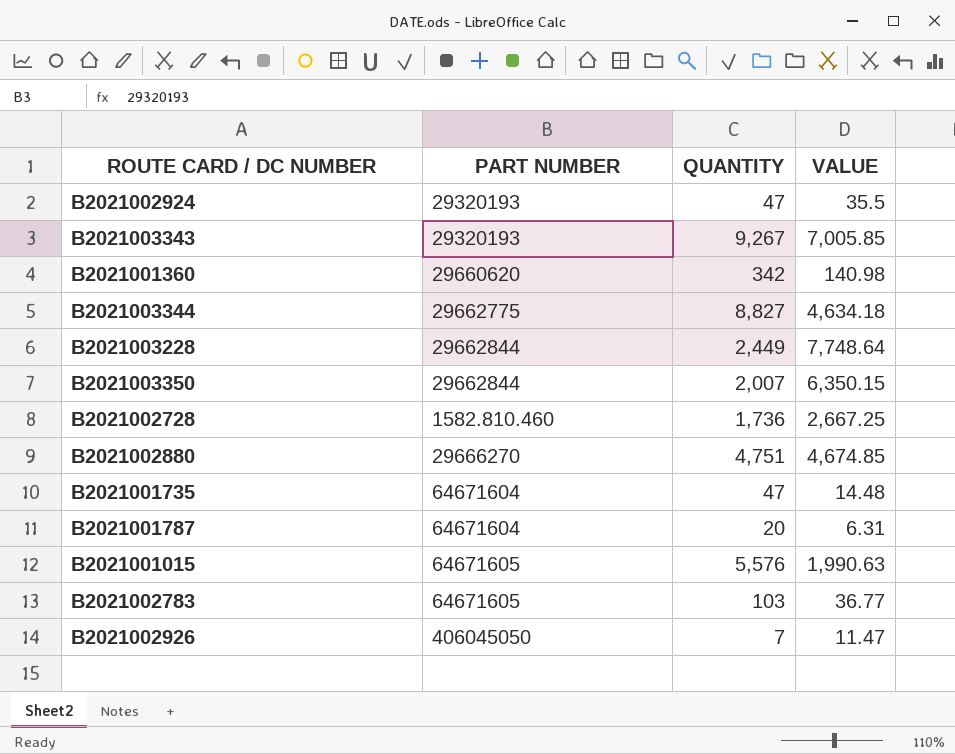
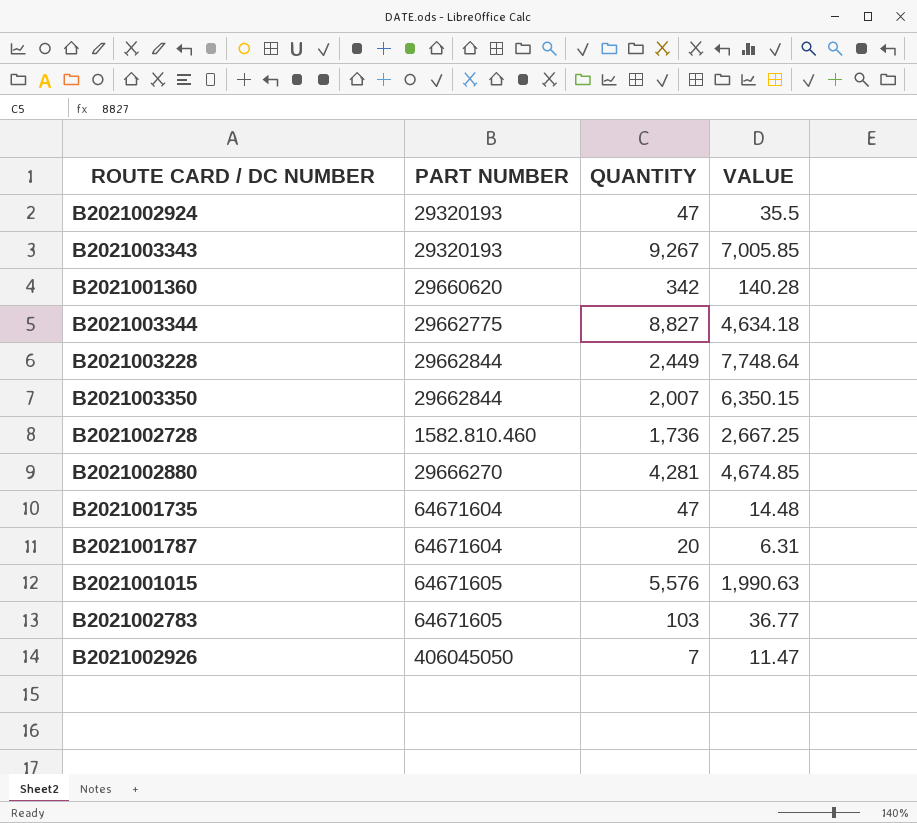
B2021001360 | VALUE: 140.98 -> 140.28
B2021002880 | QUANTITY: 4,751 -> 4,281

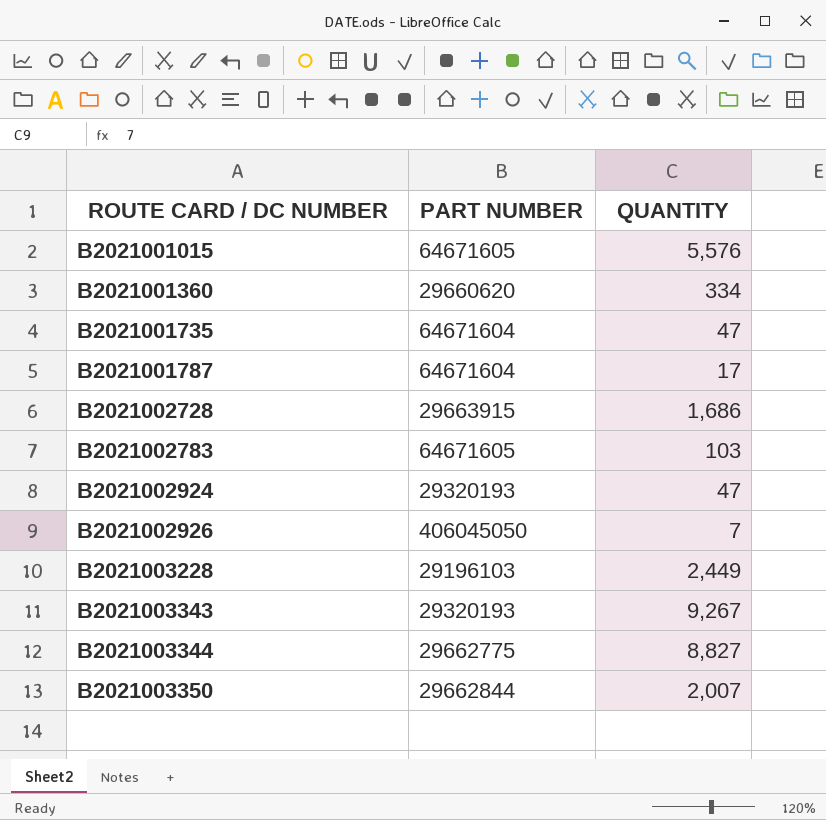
row order: none -> ROUTE CARD / DC NUMBER ascending
column VALUE | position: 4 -> none
row B2021002880: 29666270 | 4,281 | 4,674.85 -> none
B2021001360 | QUANTITY: 342 -> 334
B2021001787 | QUANTITY: 20 -> 17
B2021002728 | PART NUMBER: 1582.810.460 -> 29663915
B2021002728 | QUANTITY: 1,736 -> 1,686
B2021003228 | PART NUMBER: 29662844 -> 29196103

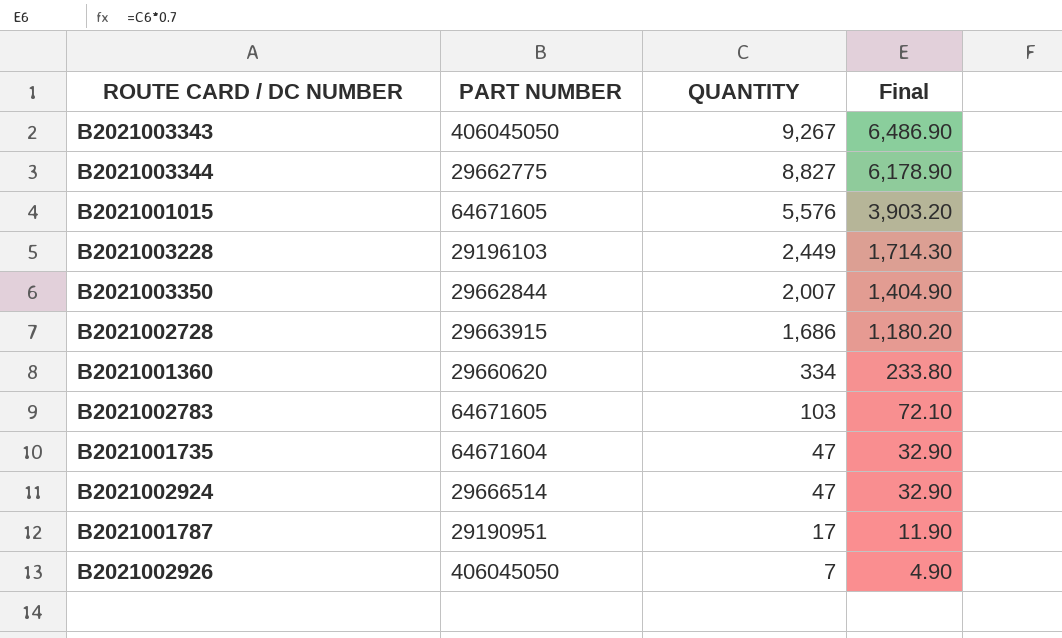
row order: ROUTE CARD / DC NUMBER ascending -> QUANTITY descending
column Final | formula: none -> [QUANTITY] * 0.7
B2021003343 | PART NUMBER: 29320193 -> 406045050
B2021002924 | PART NUMBER: 29320193 -> 29666514
B2021001787 | PART NUMBER: 64671604 -> 29190951

